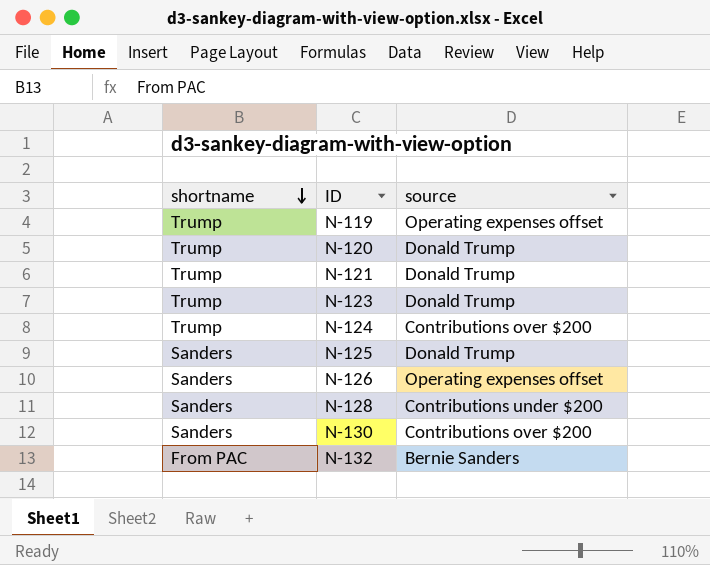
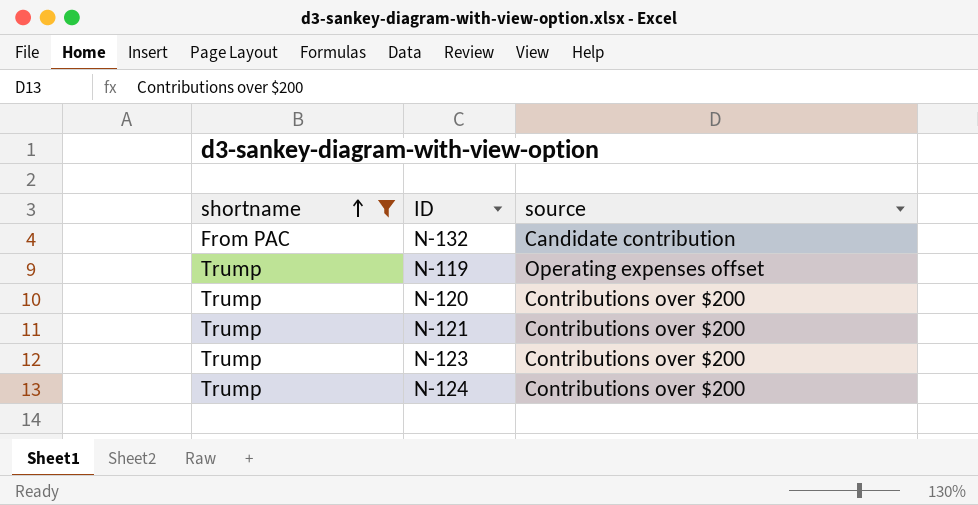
filter: none -> shortname != Sanders
row order: shortname descending -> shortname ascending
N-132 | source: Bernie Sanders -> Candidate contribution
N-120 | source: Donald Trump -> Contributions over $200
N-121 | source: Donald Trump -> Contributions over $200
N-123 | source: Donald Trump -> Contributions over $200

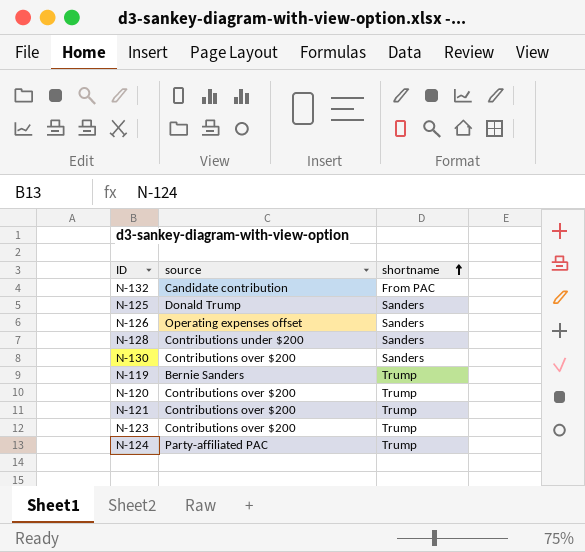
filter: shortname != Sanders -> none
column shortname | position: 1 -> 3
N-119 | source: Operating expenses offset -> Bernie Sanders
N-124 | source: Contributions over $200 -> Party-affiliated PAC

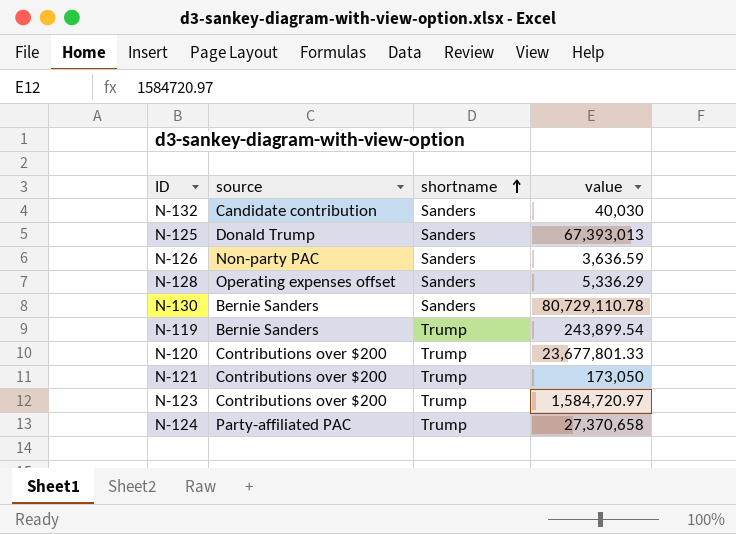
column value | position: none -> 4
N-132 | shortname: From PAC -> Sanders
N-126 | source: Operating expenses offset -> Non-party PAC
N-128 | source: Contributions under $200 -> Operating expenses offset
N-130 | source: Contributions over $200 -> Bernie Sanders

